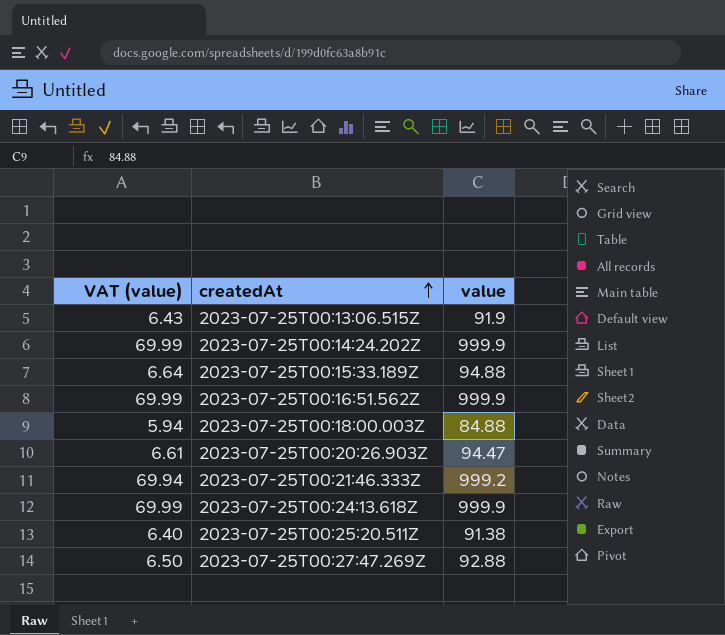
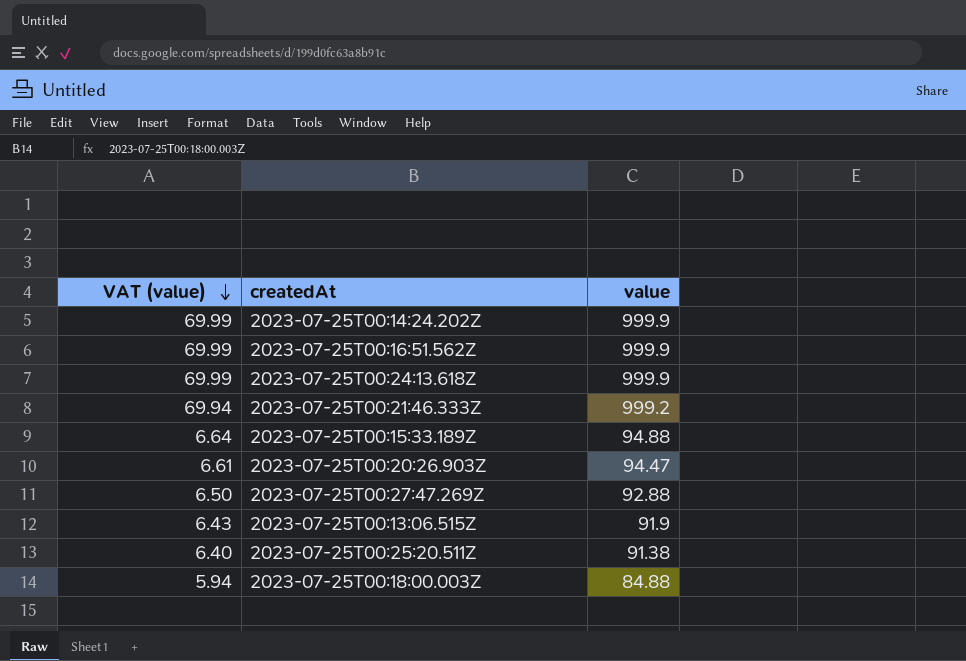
row order: createdAt ascending -> VAT (value) descending

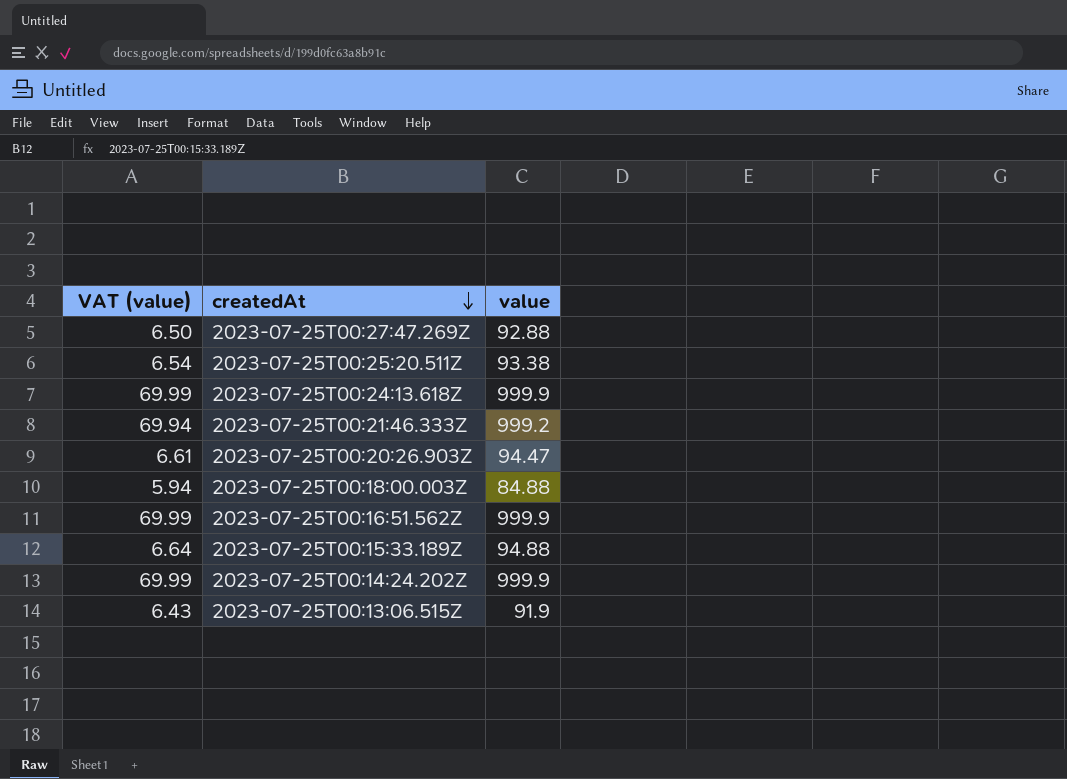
row order: VAT (value) descending -> createdAt descending
2023-07-25T00:25:20.511Z | VAT (value): 6.40 -> 6.54
2023-07-25T00:25:20.511Z | value: 91.38 -> 93.38

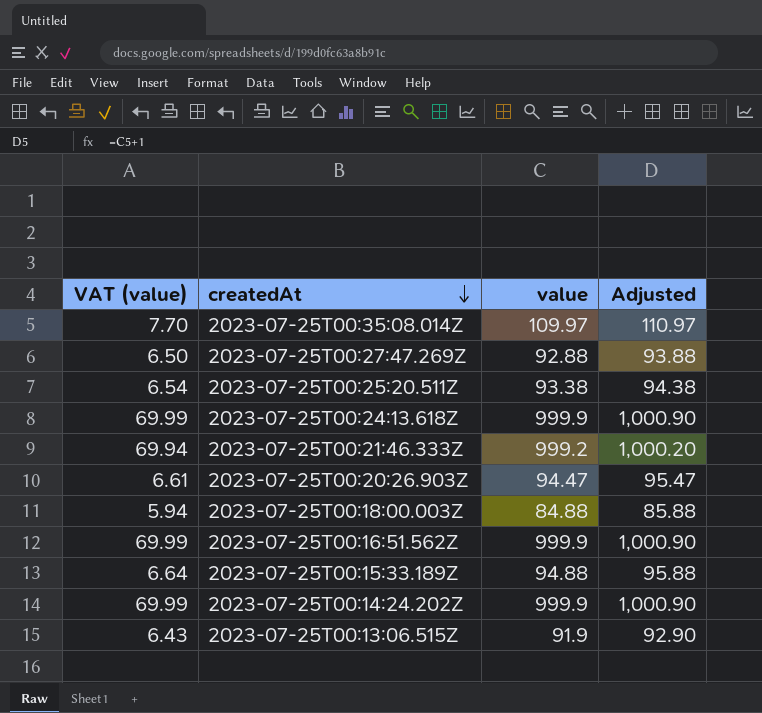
column Adjusted | formula: none -> [value] + 1
row 2023-07-25T00:35:08.014Z: none -> 7.70 | 109.97 | 110.97

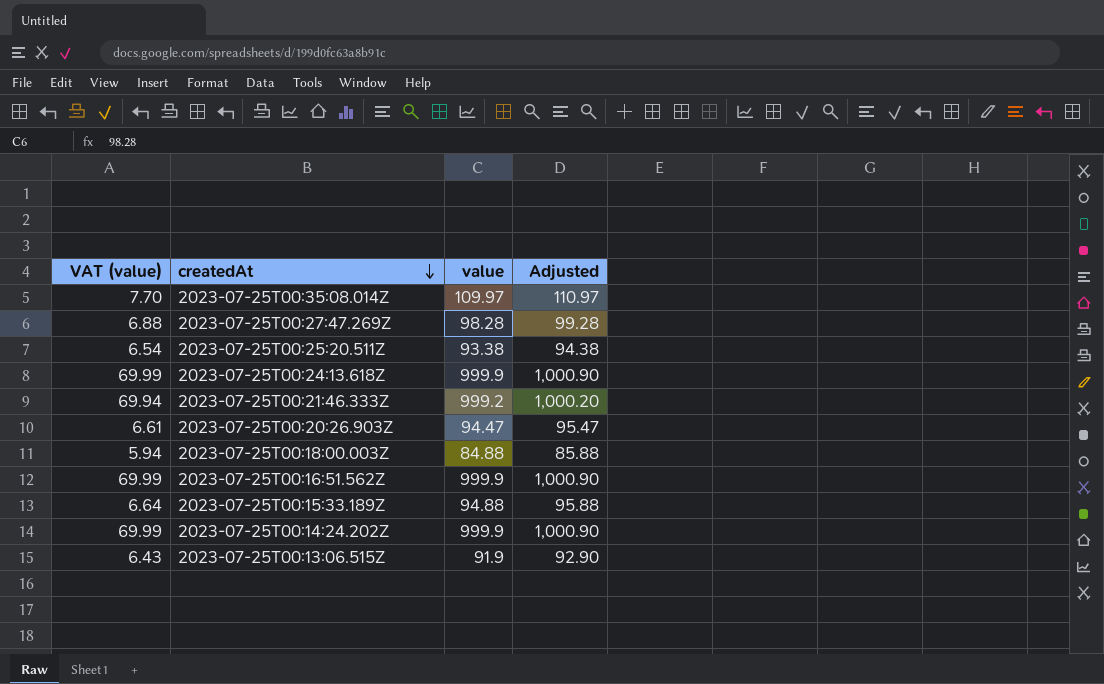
2023-07-25T00:27:47.269Z | VAT (value): 6.50 -> 6.88
2023-07-25T00:27:47.269Z | value: 92.88 -> 98.28
2023-07-25T00:27:47.269Z | Adjusted: 93.88 -> 99.28

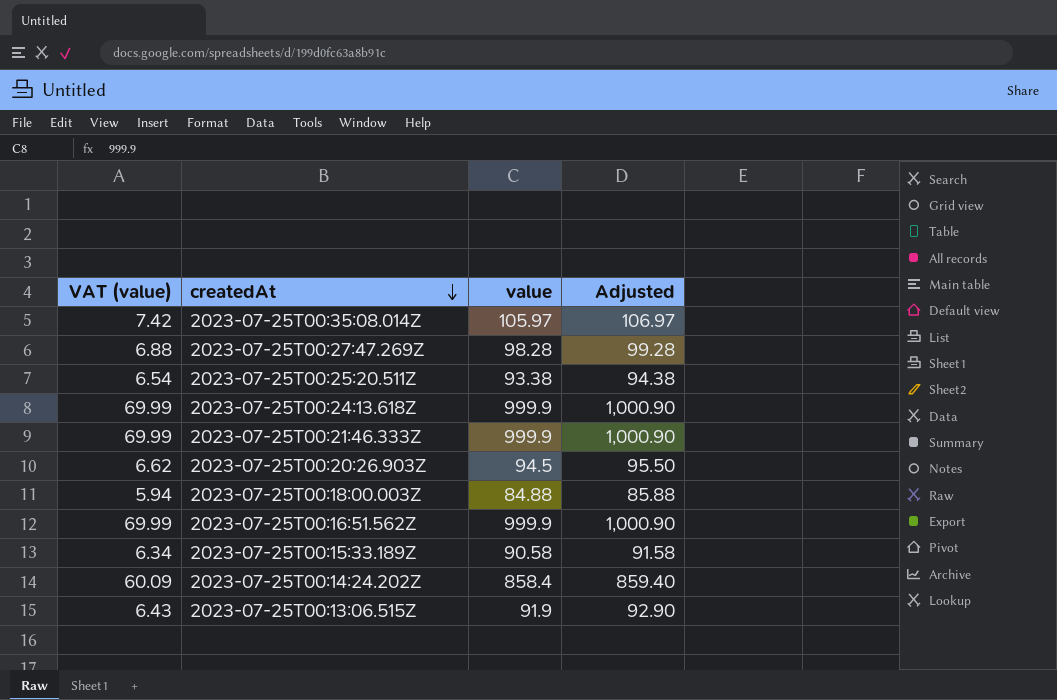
2023-07-25T00:35:08.014Z | VAT (value): 7.70 -> 7.42
2023-07-25T00:35:08.014Z | value: 109.97 -> 105.97
2023-07-25T00:35:08.014Z | Adjusted: 110.97 -> 106.97
2023-07-25T00:21:46.333Z | VAT (value): 69.94 -> 69.99
2023-07-25T00:21:46.333Z | value: 999.2 -> 999.9
2023-07-25T00:21:46.333Z | Adjusted: 1,000.20 -> 1,000.90
2023-07-25T00:20:26.903Z | VAT (value): 6.61 -> 6.62
2023-07-25T00:20:26.903Z | value: 94.47 -> 94.5
2023-07-25T00:20:26.903Z | Adjusted: 95.47 -> 95.50
2023-07-25T00:15:33.189Z | VAT (value): 6.64 -> 6.34
2023-07-25T00:15:33.189Z | value: 94.88 -> 90.58
2023-07-25T00:15:33.189Z | Adjusted: 95.88 -> 91.58
2023-07-25T00:14:24.202Z | VAT (value): 69.99 -> 60.09
2023-07-25T00:14:24.202Z | value: 999.9 -> 858.4
2023-07-25T00:14:24.202Z | Adjusted: 1,000.90 -> 859.40

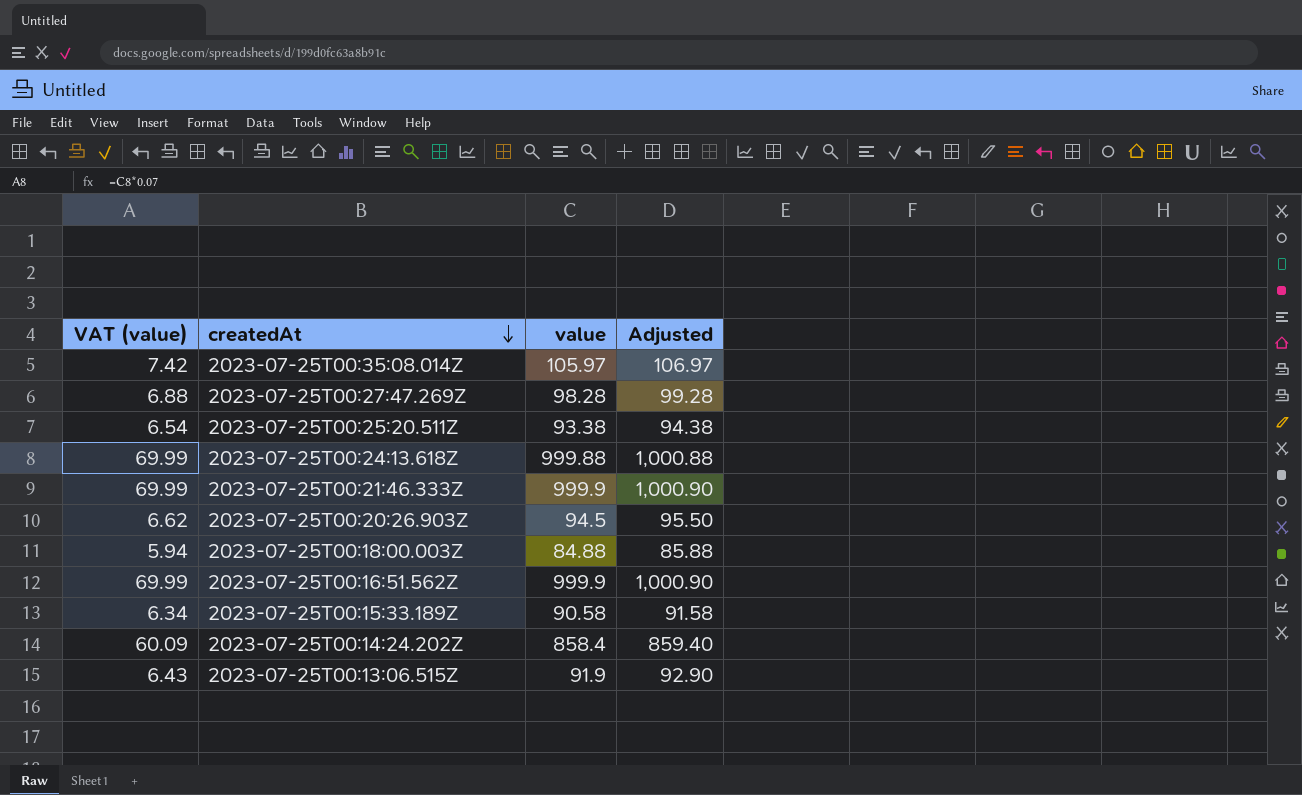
2023-07-25T00:24:13.618Z | value: 999.9 -> 999.88
2023-07-25T00:24:13.618Z | Adjusted: 1,000.90 -> 1,000.88

